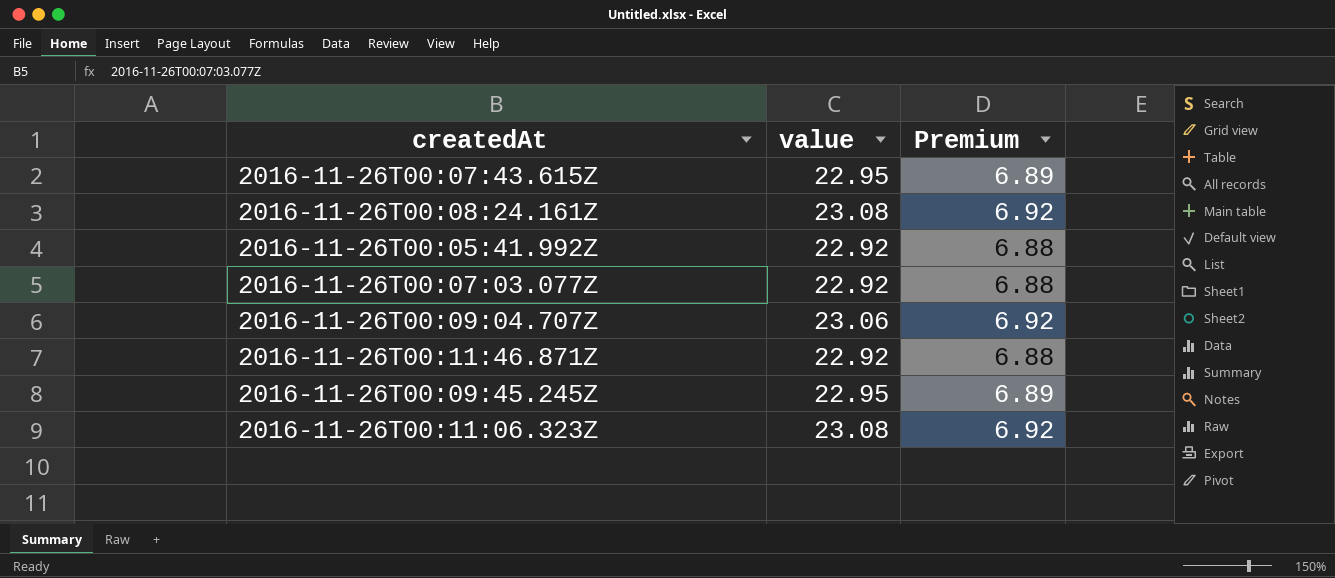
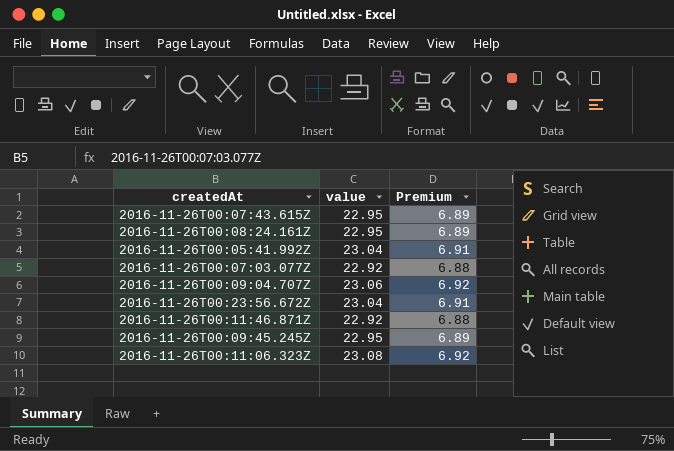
2016-11-26T00:08:24.161Z | value: 23.08 -> 22.95
2016-11-26T00:08:24.161Z | Premium: 6.92 -> 6.89
2016-11-26T00:05:41.992Z | value: 22.92 -> 23.04
2016-11-26T00:05:41.992Z | Premium: 6.88 -> 6.91
row 2016-11-26T00:23:56.672Z: none -> 23.04 | 6.91

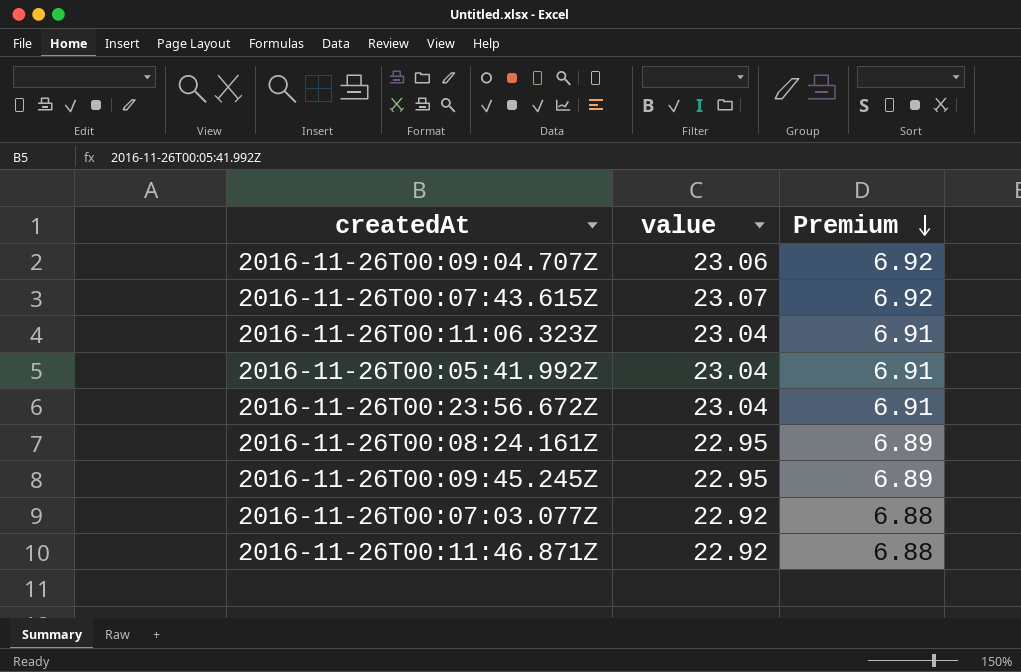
row order: none -> Premium descending
2016-11-26T00:07:43.615Z | value: 22.95 -> 23.07
2016-11-26T00:07:43.615Z | Premium: 6.89 -> 6.92
2016-11-26T00:11:06.323Z | value: 23.08 -> 23.04
2016-11-26T00:11:06.323Z | Premium: 6.92 -> 6.91

